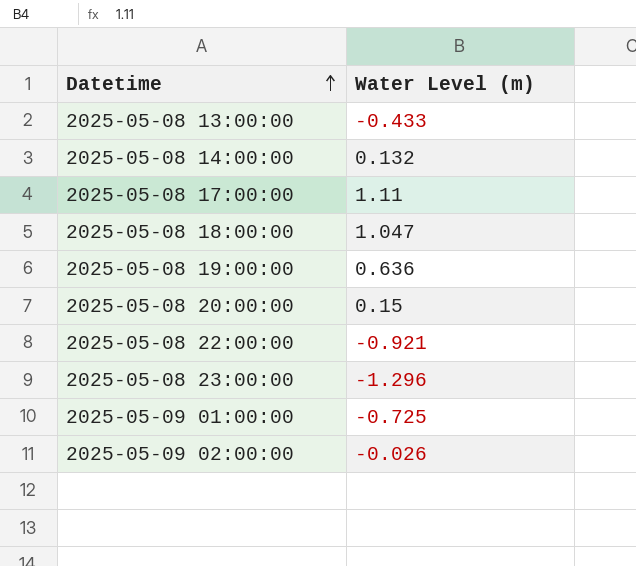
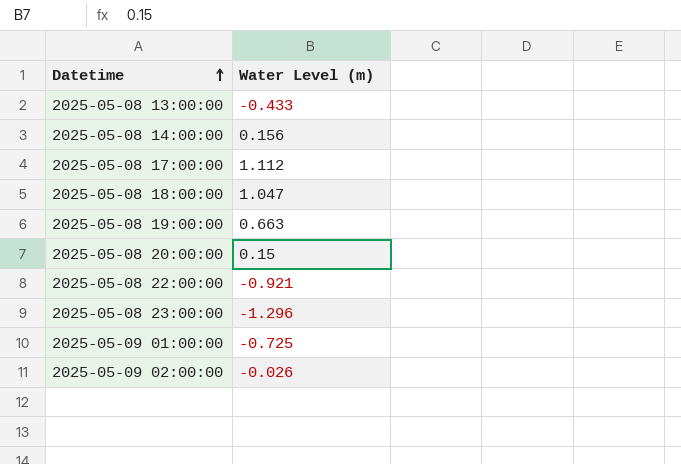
2025-05-08 14:00:00 | Water Level (m): 0.132 -> 0.156
2025-05-08 17:00:00 | Water Level (m): 1.11 -> 1.112
2025-05-08 19:00:00 | Water Level (m): 0.636 -> 0.663

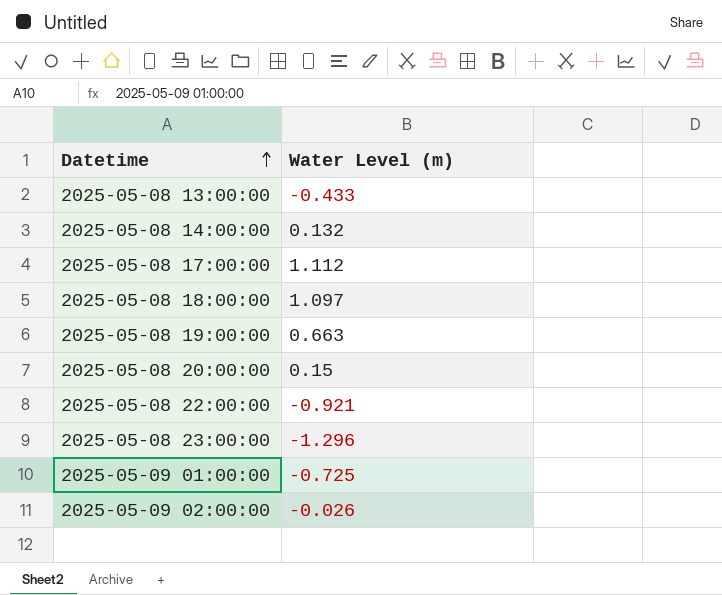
2025-05-08 14:00:00 | Water Level (m): 0.156 -> 0.132
2025-05-08 18:00:00 | Water Level (m): 1.047 -> 1.097

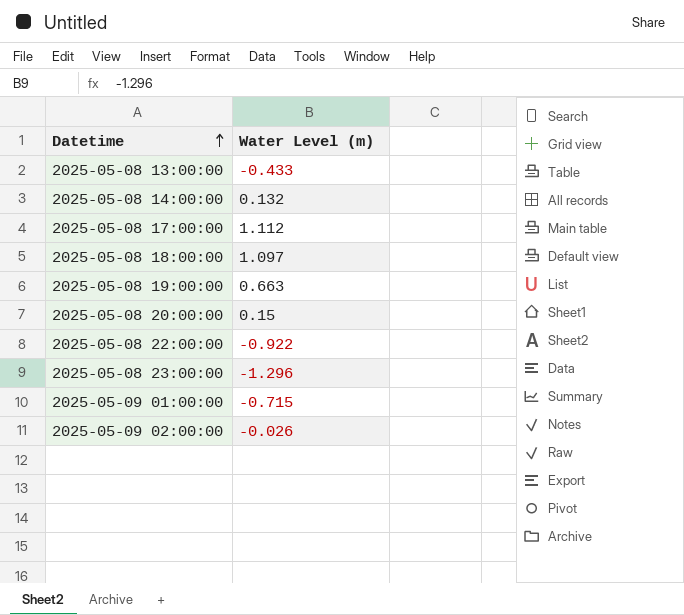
2025-05-08 22:00:00 | Water Level (m): -0.921 -> -0.922
2025-05-09 01:00:00 | Water Level (m): -0.725 -> -0.715

